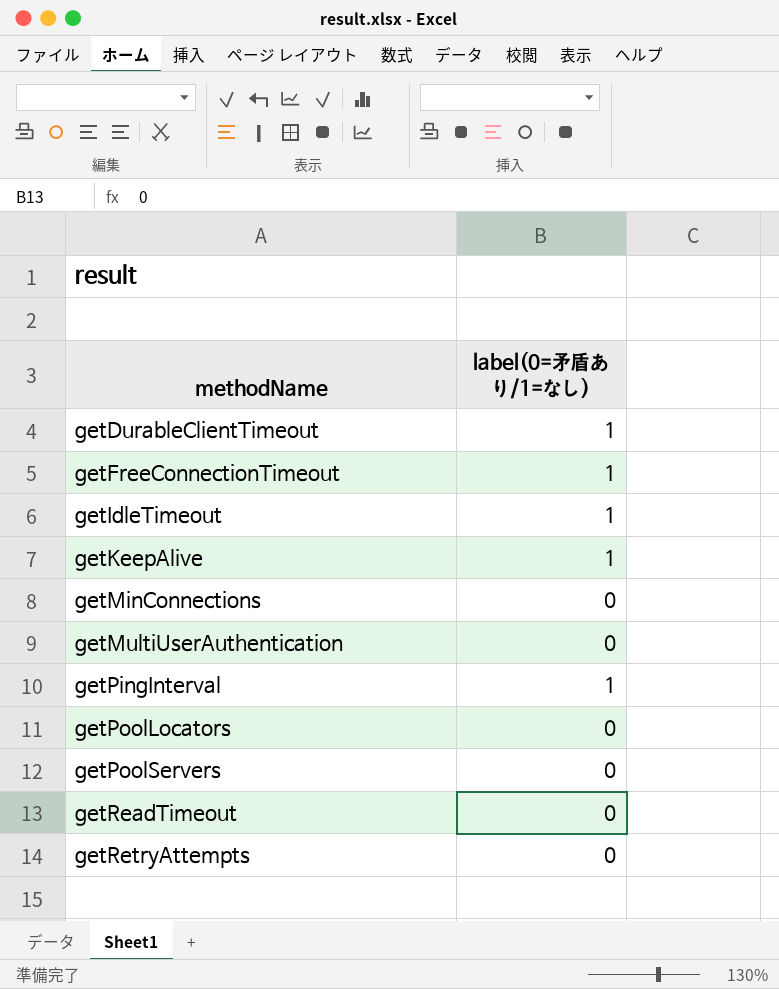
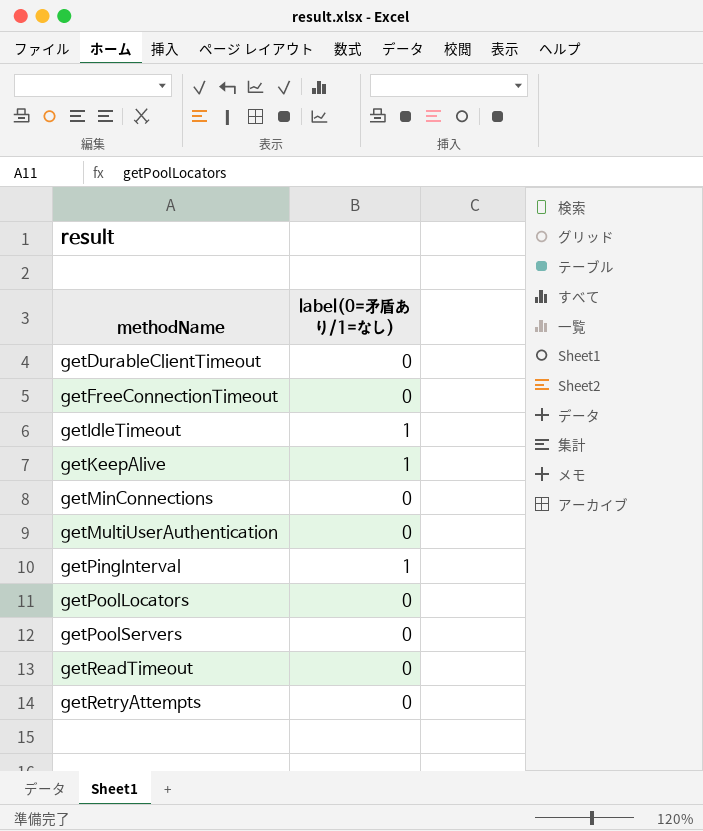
getDurableClientTimeout | label(0=矛盾あり/1=なし): 1 -> 0
getFreeConnectionTimeout | label(0=矛盾あり/1=なし): 1 -> 0

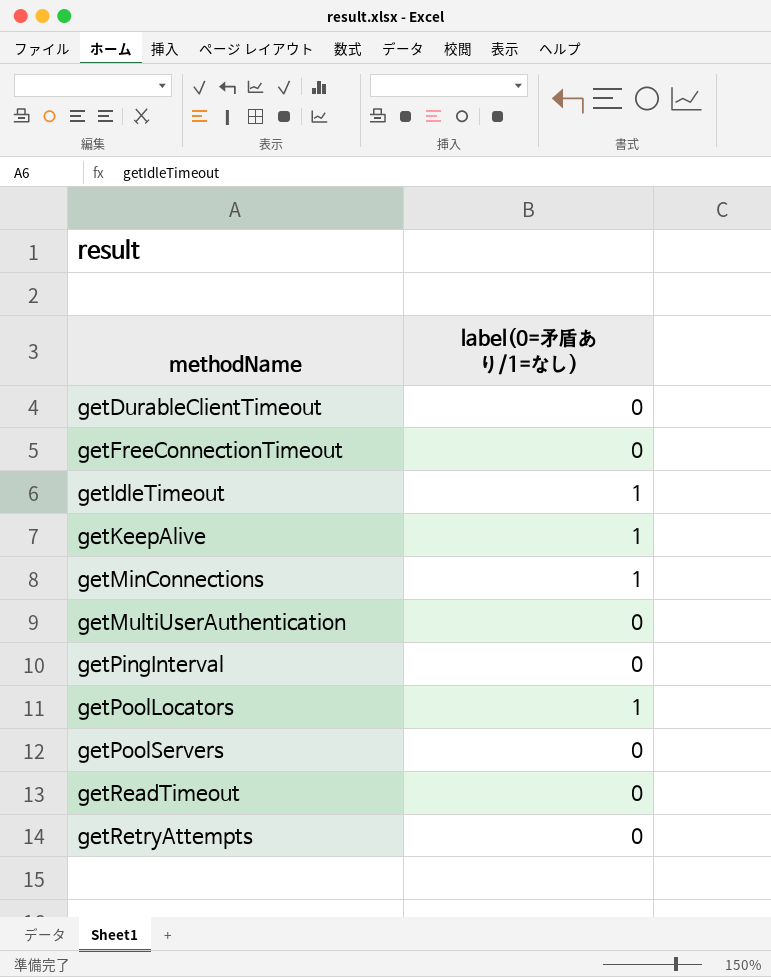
getMinConnections | label(0=矛盾あり/1=なし): 0 -> 1
getPingInterval | label(0=矛盾あり/1=なし): 1 -> 0
getPoolLocators | label(0=矛盾あり/1=なし): 0 -> 1

